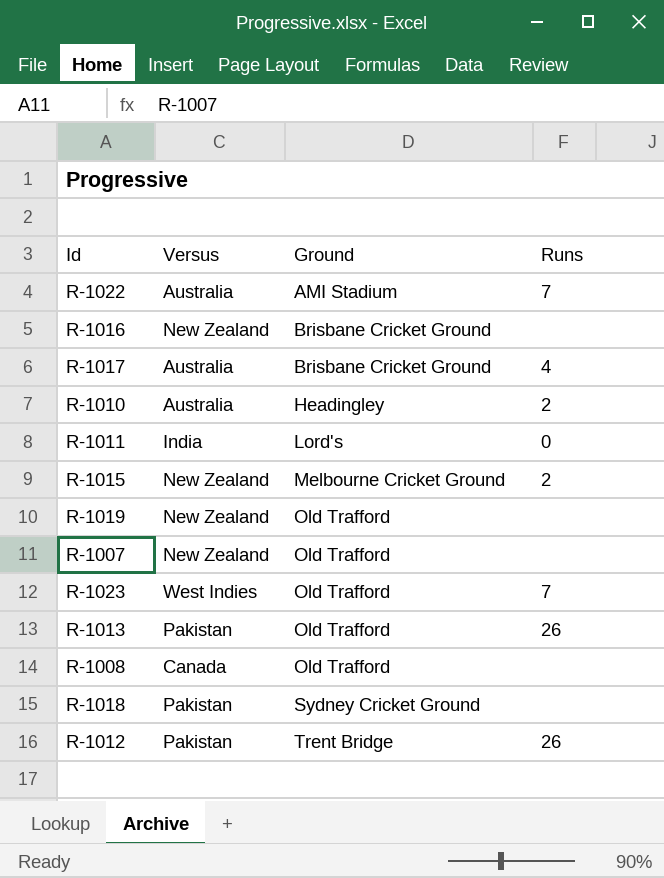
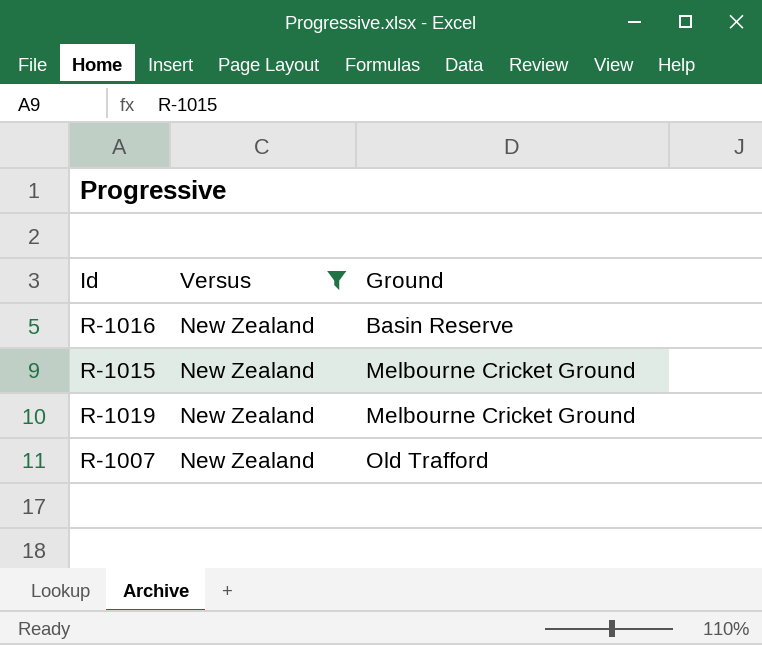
filter: none -> Versus = New Zealand
column Runs | position: 4 -> none
R-1016 | Ground: Brisbane Cricket Ground -> Basin Reserve
R-1019 | Ground: Old Trafford -> Melbourne Cricket Ground

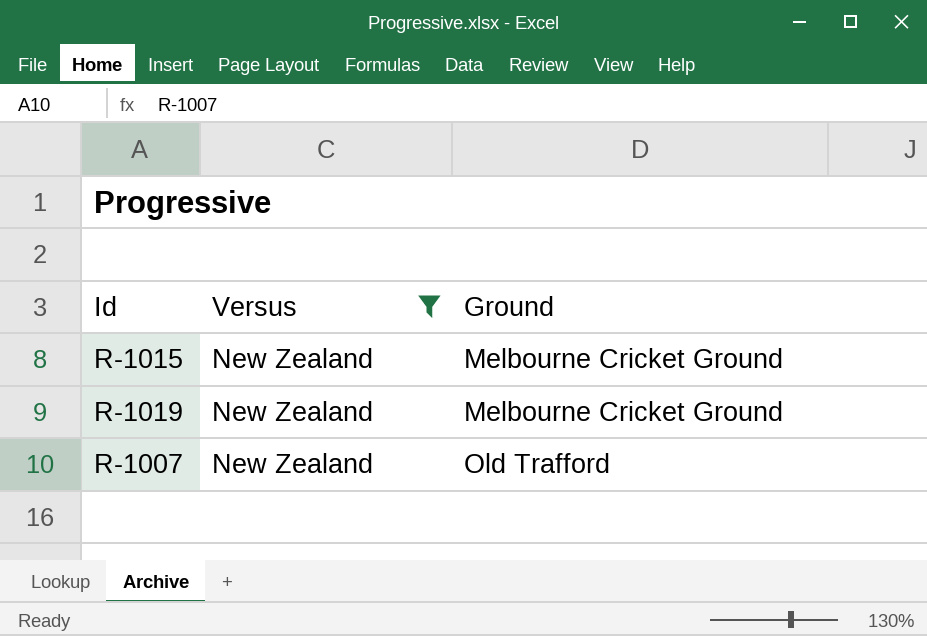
row R-1016: New Zealand | Basin Reserve -> none

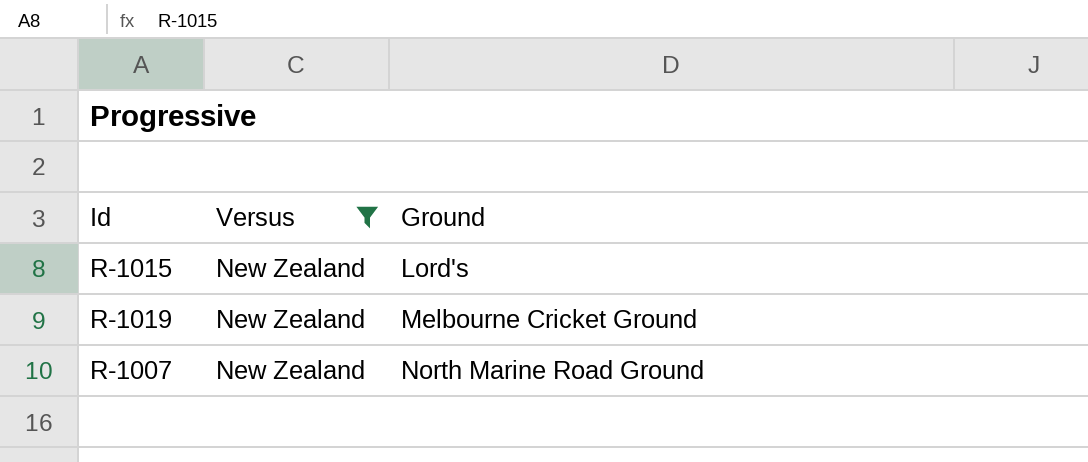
R-1015 | Ground: Melbourne Cricket Ground -> Lord's
R-1007 | Ground: Old Trafford -> North Marine Road Ground

